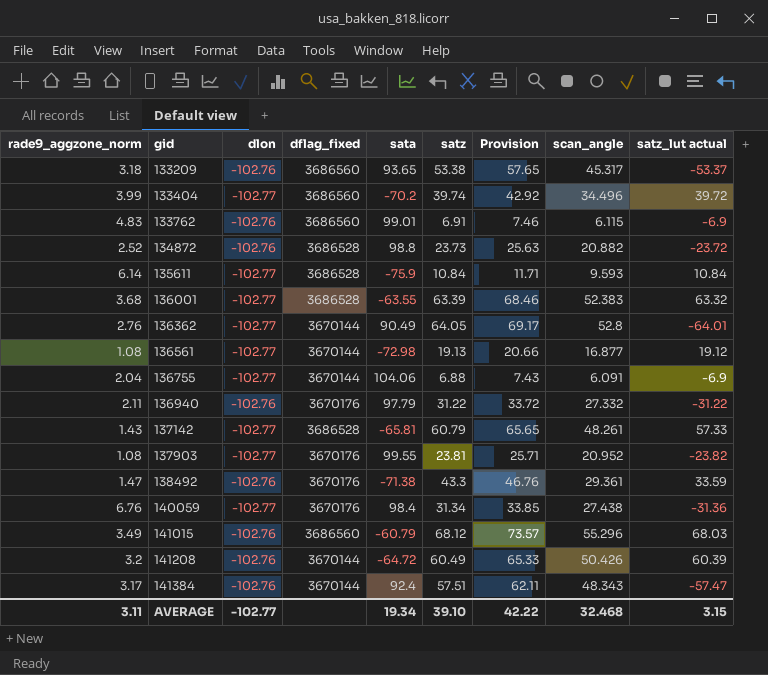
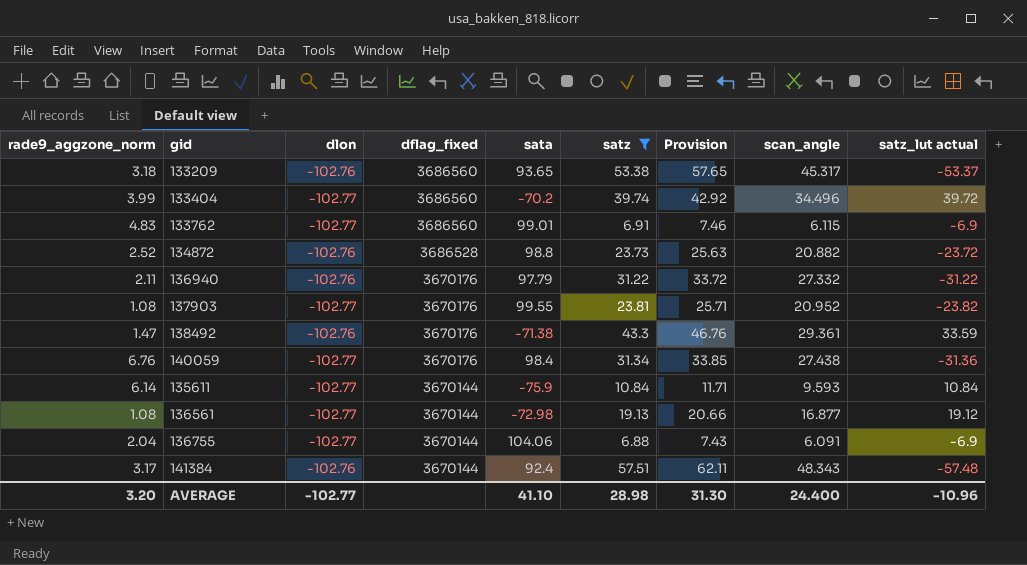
filter: none -> satz <= 57.51
row order: gid ascending -> dflag_fixed descending
133762 | dlon: -102.76 -> -102.77
135611 | dflag_fixed: 3686528 -> 3670144
141384 | satz_lut actual: -57.47 -> -57.48
AVERAGE | rade9_aggzone_norm: 3.11 -> 3.20
AVERAGE | sata: 19.34 -> 41.10
AVERAGE | satz: 39.10 -> 28.98
AVERAGE | Provision: 42.22 -> 31.30
AVERAGE | scan_angle: 32.468 -> 24.400
AVERAGE | satz_lut actual: 3.15 -> -10.96

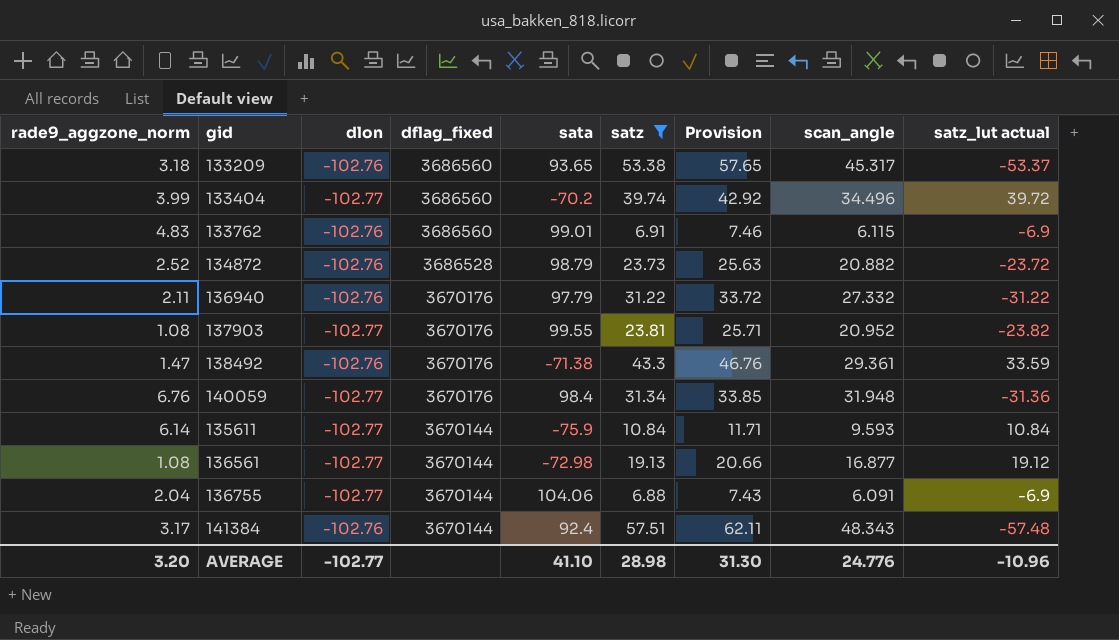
133762 | dlon: -102.77 -> -102.76
134872 | sata: 98.8 -> 98.79
140059 | scan_angle: 27.438 -> 31.948
AVERAGE | scan_angle: 24.400 -> 24.776

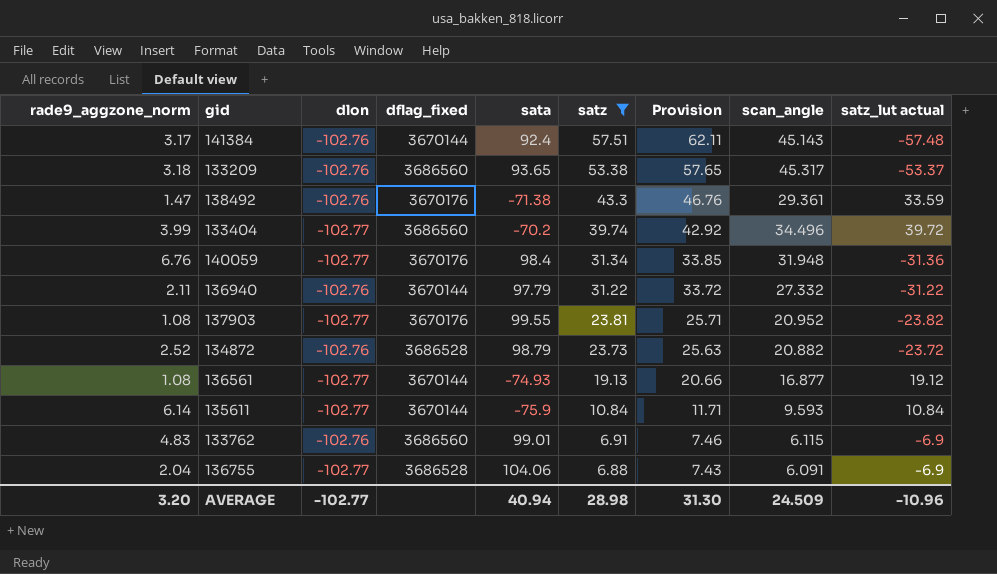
row order: dflag_fixed descending -> satz descending
141384 | scan_angle: 48.343 -> 45.143
136940 | dflag_fixed: 3670176 -> 3670144
136561 | sata: -72.98 -> -74.93
136755 | dflag_fixed: 3670144 -> 3686528
AVERAGE | sata: 41.10 -> 40.94
AVERAGE | scan_angle: 24.776 -> 24.509

